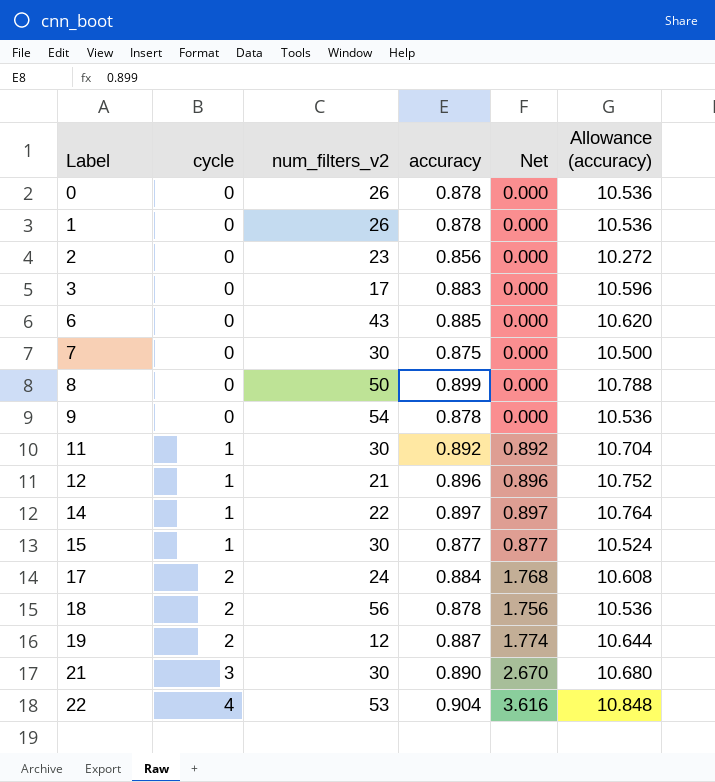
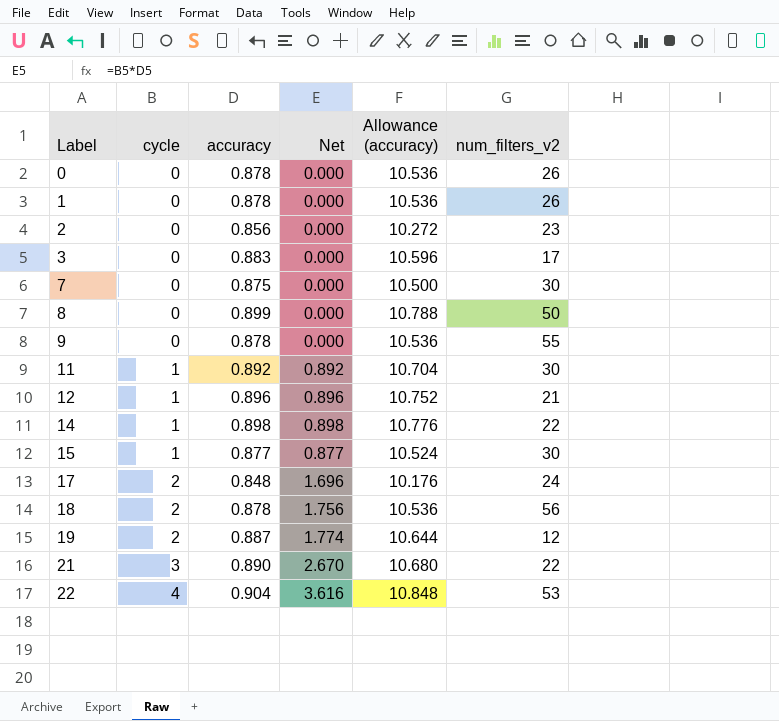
column num_filters_v2 | position: 3 -> 6
row 6: 0 | 43 | 0.885 | 0.000 | 10.620 -> none
9 | num_filters_v2: 54 -> 55
14 | accuracy: 0.897 -> 0.898
14 | Net: 0.897 -> 0.898
14 | Allowance (accuracy): 10.764 -> 10.776
17 | accuracy: 0.884 -> 0.848
17 | Net: 1.768 -> 1.696
17 | Allowance (accuracy): 10.608 -> 10.176
21 | num_filters_v2: 30 -> 22

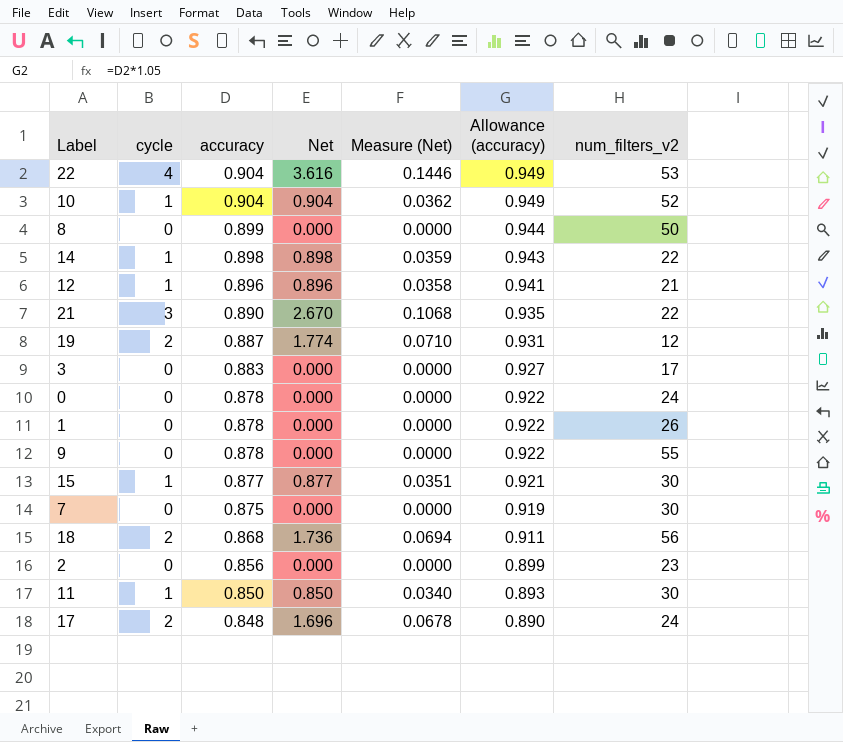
row order: Label ascending -> accuracy descending
column Measure (Net) | formula: none -> [Net] * 0.04
column Allowance (accuracy) | formula: [accuracy] * 12 -> [accuracy] * 1.05
row 10: none -> 1 | 0.904 | 0.904 | 0.0362 | 0.949 | 52
0 | num_filters_v2: 26 -> 24
18 | accuracy: 0.878 -> 0.868
18 | Net: 1.756 -> 1.736
11 | accuracy: 0.892 -> 0.850
11 | Net: 0.892 -> 0.850

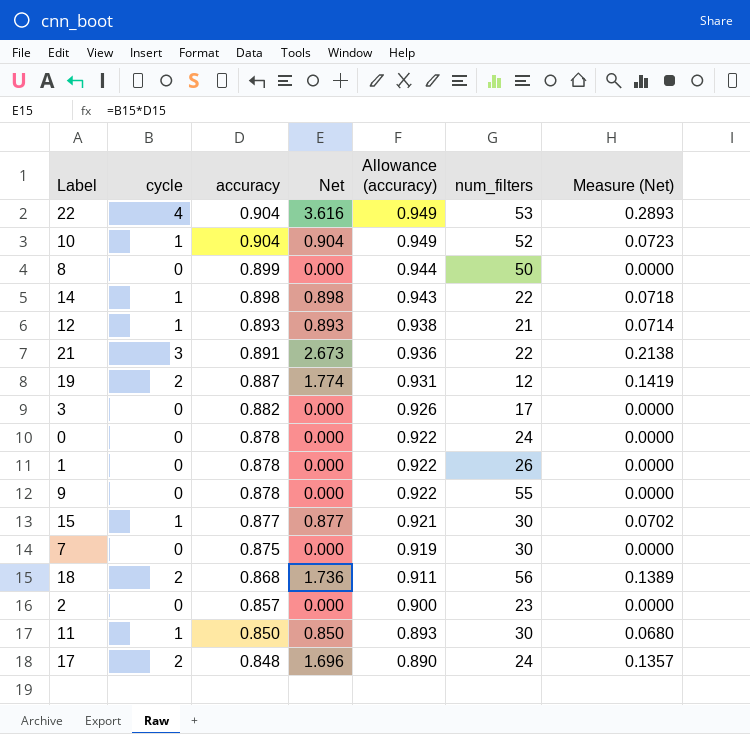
column name: num_filters_v2 -> num_filters
column Measure (Net) | formula: [Net] * 0.04 -> [Net] * 0.08
column Measure (Net) | position: 5 -> 7
12 | accuracy: 0.896 -> 0.893
12 | Net: 0.896 -> 0.893
12 | Allowance (accuracy): 0.941 -> 0.938
21 | accuracy: 0.890 -> 0.891
21 | Net: 2.670 -> 2.673
21 | Allowance (accuracy): 0.935 -> 0.936
3 | accuracy: 0.883 -> 0.882
3 | Allowance (accuracy): 0.927 -> 0.926
2 | accuracy: 0.856 -> 0.857
2 | Allowance (accuracy): 0.899 -> 0.900

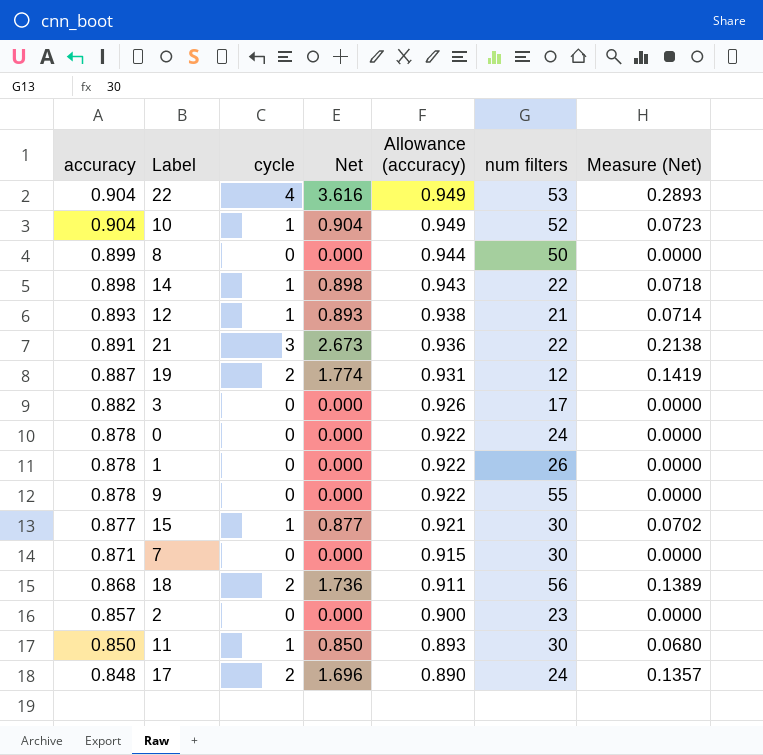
column accuracy | position: 3 -> 1
column name: num_filters -> num filters
7 | accuracy: 0.875 -> 0.871
7 | Allowance (accuracy): 0.919 -> 0.915

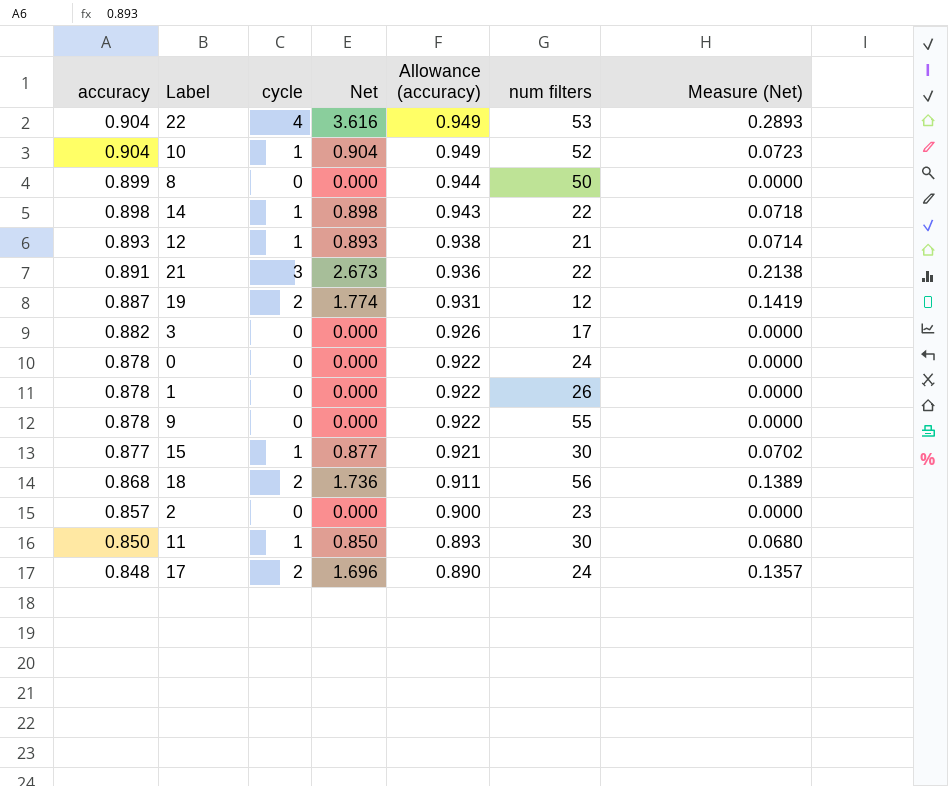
row 7: 0.871 | 0 | 0.000 | 0.915 | 30 | 0.0000 -> none

